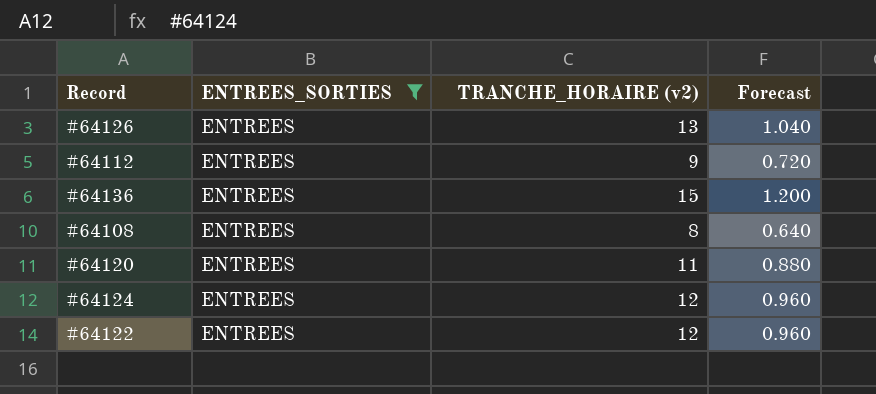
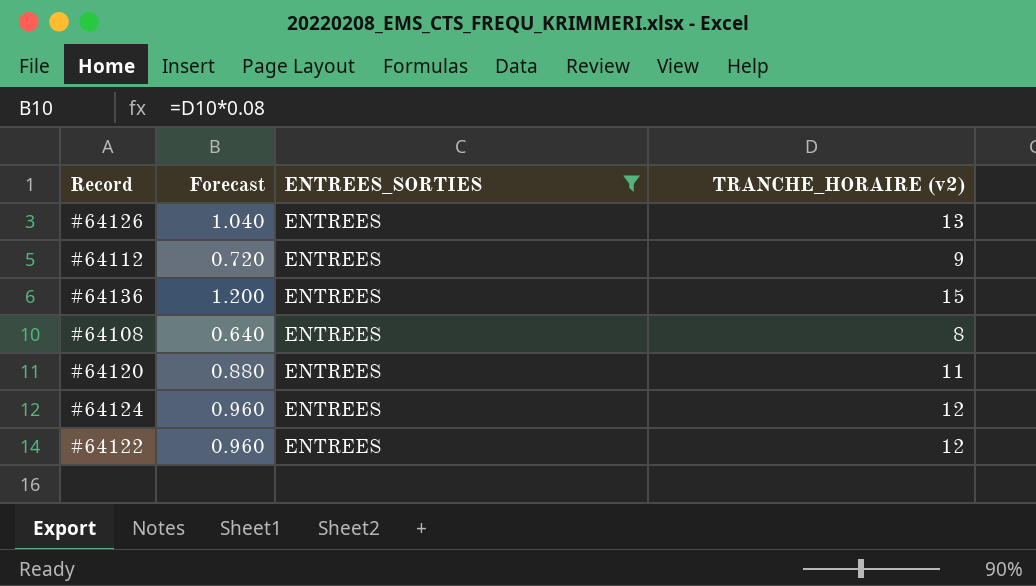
column Forecast | position: 4 -> 2

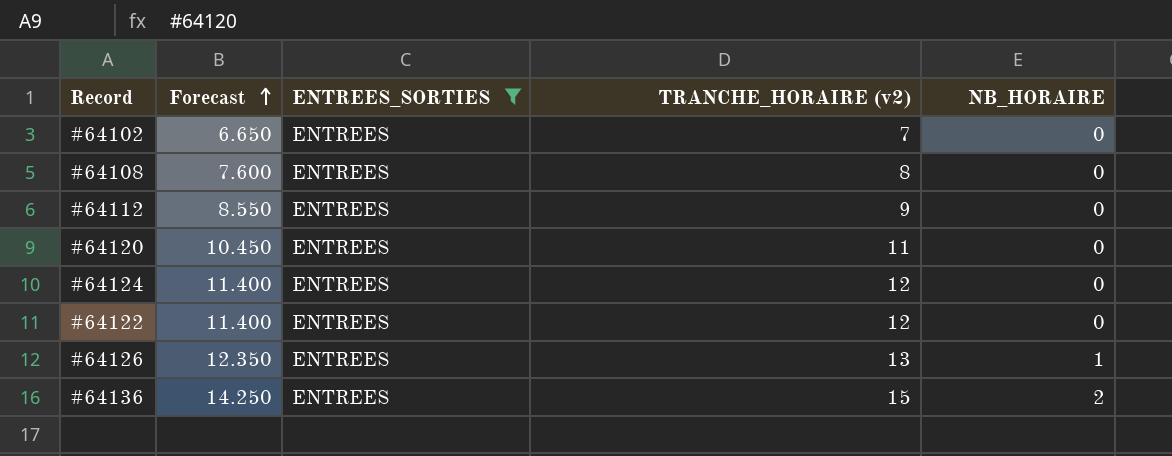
row order: none -> Forecast ascending
column Forecast | formula: [TRANCHE_HORAIRE (v2)] * 0.08 -> [TRANCHE_HORAIRE (v2)] * 0.95
column NB_HORAIRE | position: none -> 5
row #64102: none -> 6.650 | ENTREES | 7 | 0

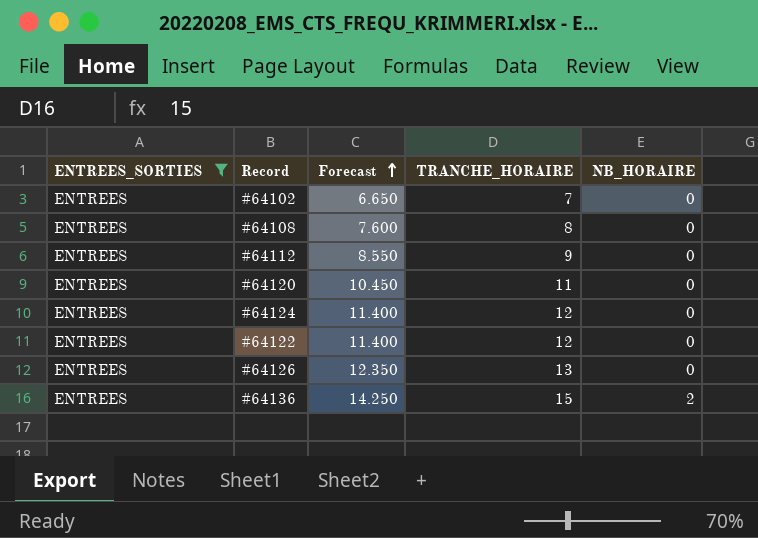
column ENTREES_SORTIES | position: 3 -> 1
column name: TRANCHE_HORAIRE (v2) -> TRANCHE_HORAIRE
#64126 | NB_HORAIRE: 1 -> 0

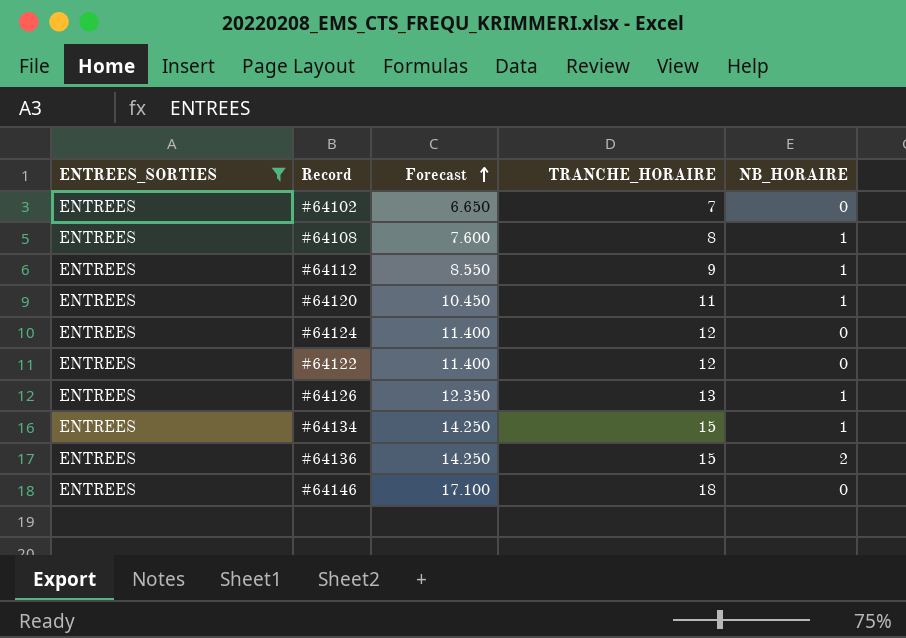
#64108 | NB_HORAIRE: 0 -> 1
#64112 | NB_HORAIRE: 0 -> 1
#64120 | NB_HORAIRE: 0 -> 1
#64126 | NB_HORAIRE: 0 -> 1
row #64134: none -> ENTREES | 14.250 | 15 | 1
row #64146: none -> ENTREES | 17.100 | 18 | 0

